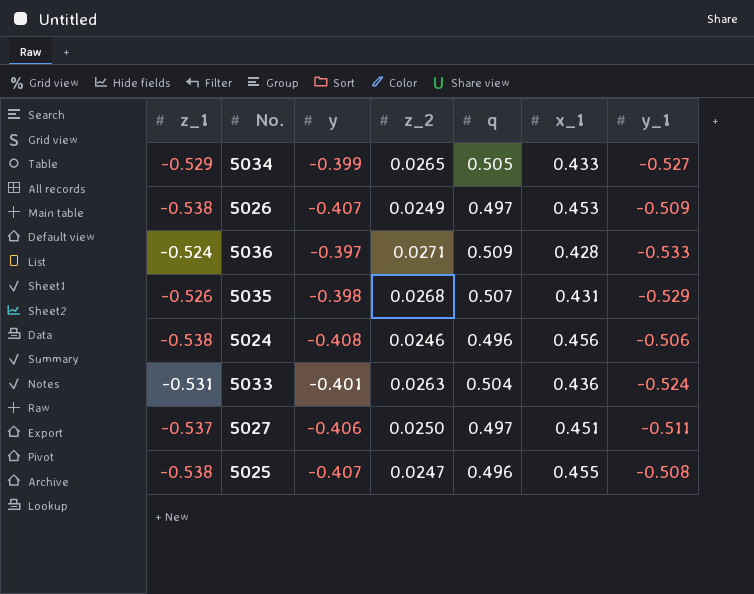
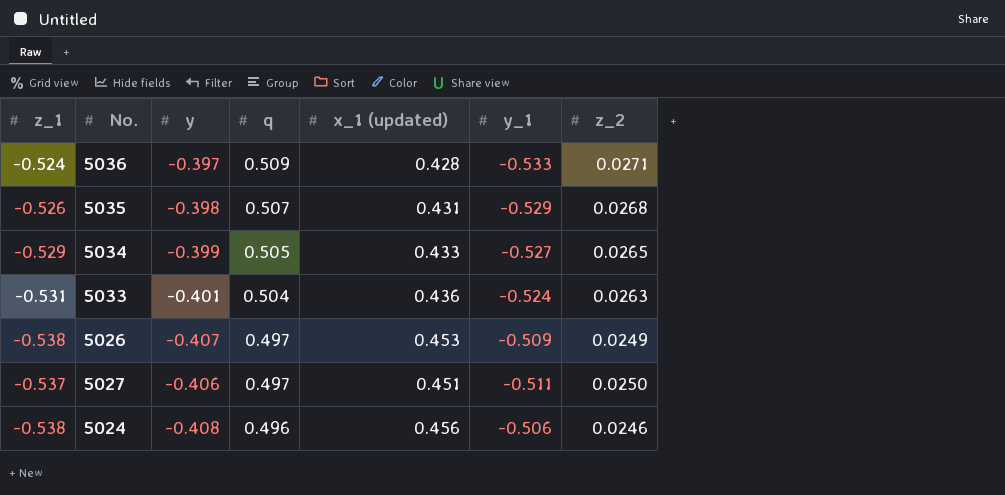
row order: none -> q descending
column name: x_1 -> x_1 (updated)
column z_2 | position: 4 -> 7
row 5025: -0.538 | -0.407 | 0.0247 | 0.496 | 0.455 | -0.508 -> none

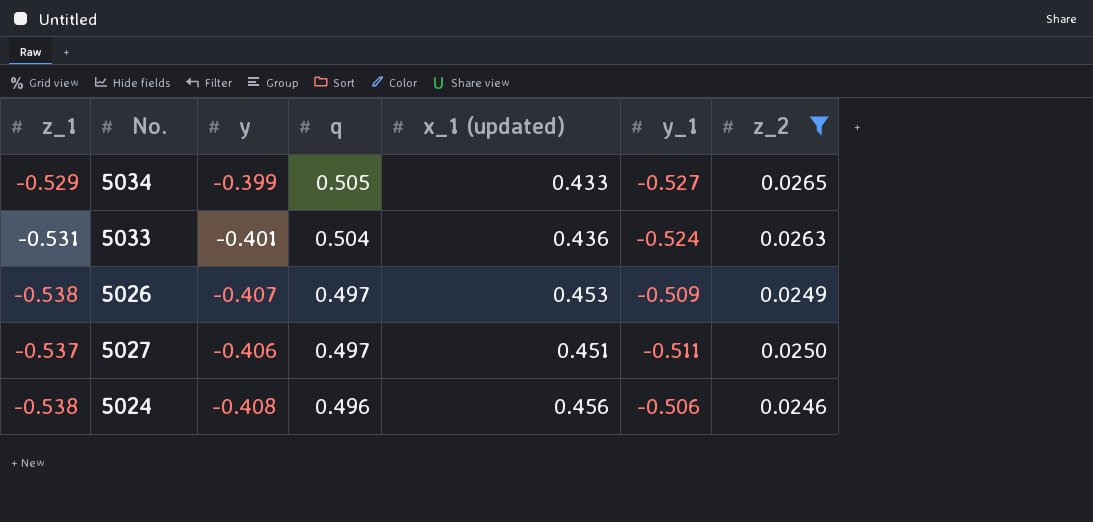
filter: none -> z_2 <= 0.0265

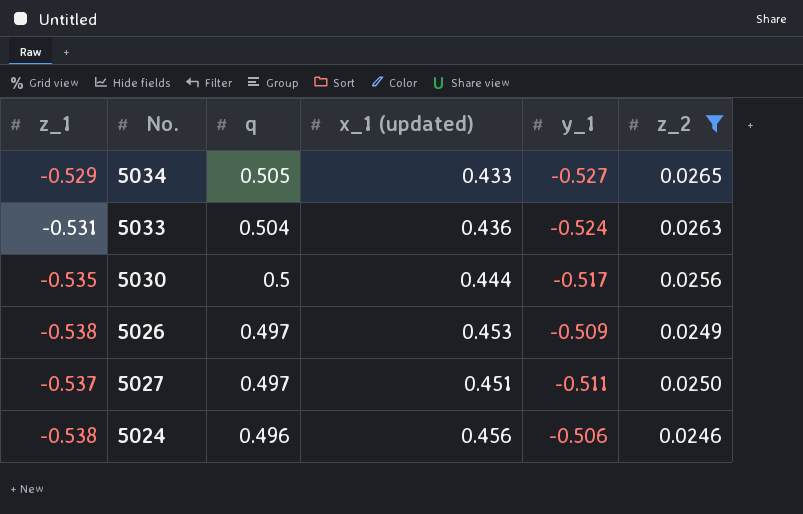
column y | position: 3 -> none
row 5030: none -> -0.535 | 0.5 | 0.444 | -0.517 | 0.0256

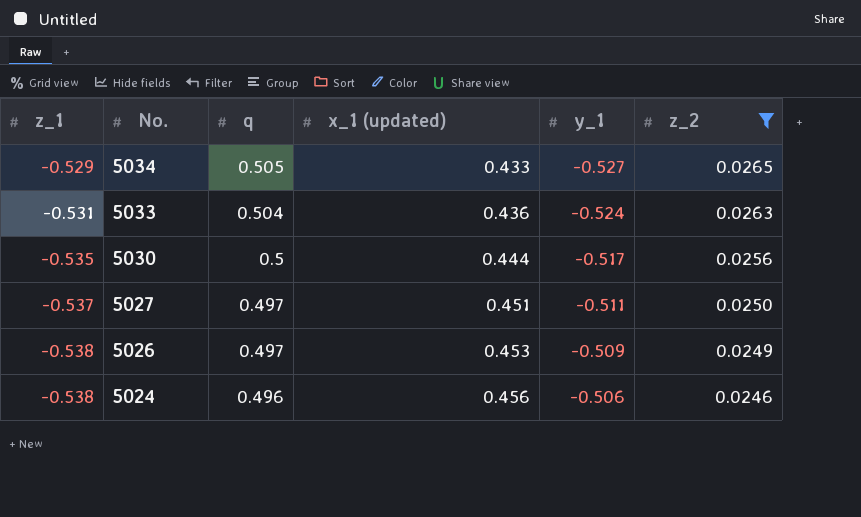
row order: q descending -> z_1 descending

